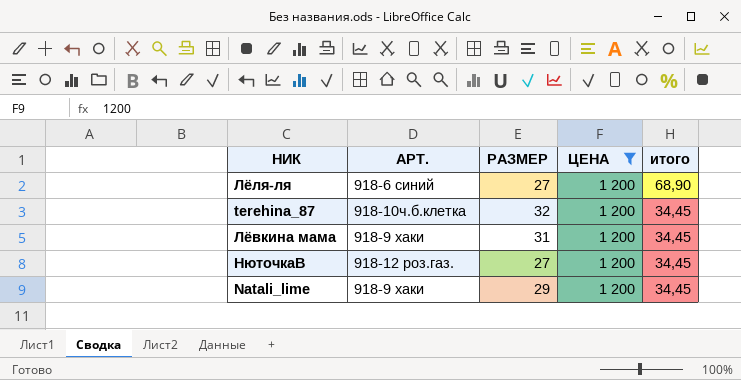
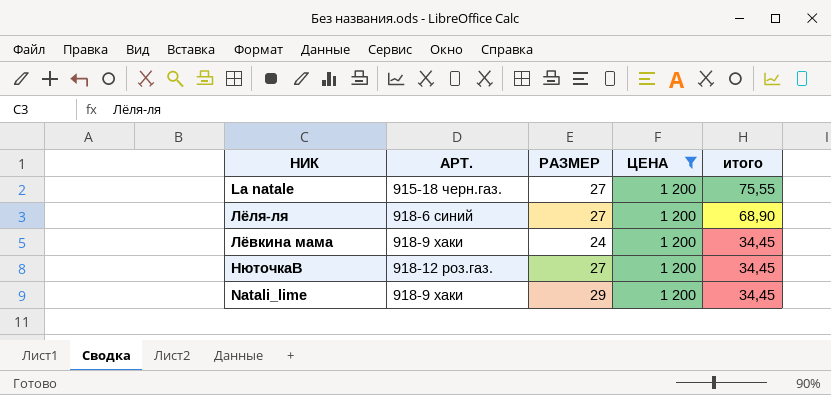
row terehina_87: 918-10ч.б.клетка | 32 | 1 200 | 34,45 -> none
row La natale: none -> 915-18 черн.газ. | 27 | 1 200 | 75,55
Лёвкина мама | РАЗМЕР: 31 -> 24

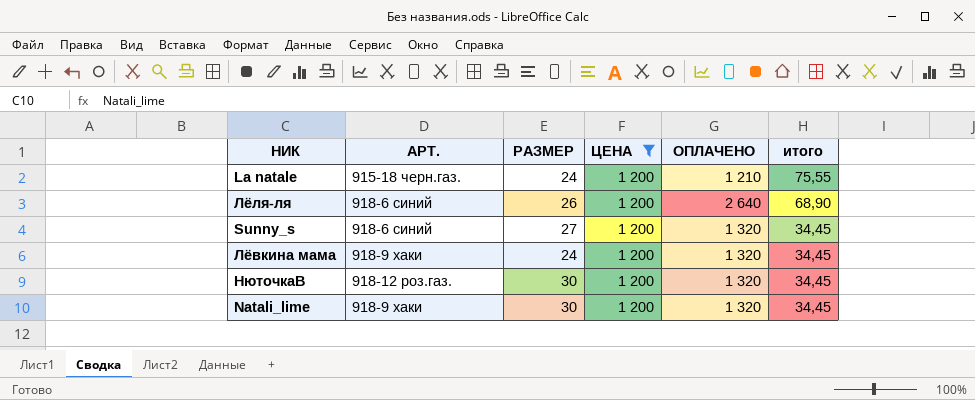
column ОПЛАЧЕНО | position: none -> 5
La natale | РАЗМЕР: 27 -> 24
Лёля-ля | РАЗМЕР: 27 -> 26
row Sunny_s: none -> 918-6 синий | 27 | 1 200 | 1 320 | 34,45
НюточкаВ | РАЗМЕР: 27 -> 30
Natali_lime | РАЗМЕР: 29 -> 30

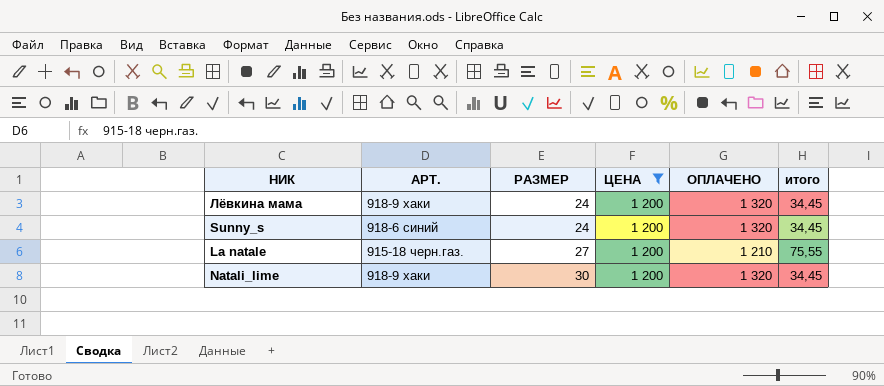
row order: итого descending -> РАЗМЕР ascending
row Лёля-ля: 918-6 синий | 26 | 1 200 | 2 640 | 68,90 -> none
row НюточкаВ: 918-12 роз.газ. | 30 | 1 200 | 1 320 | 34,45 -> none
Sunny_s | РАЗМЕР: 27 -> 24
La natale | РАЗМЕР: 24 -> 27

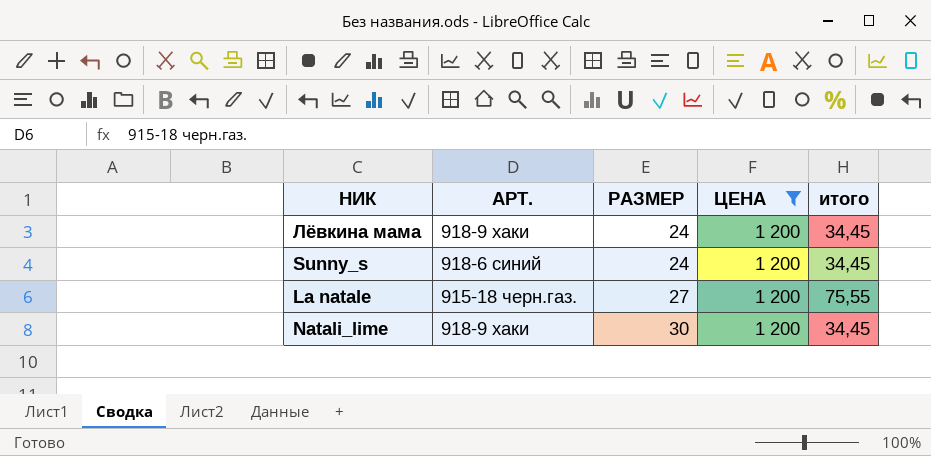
column ОПЛАЧЕНО | position: 5 -> none

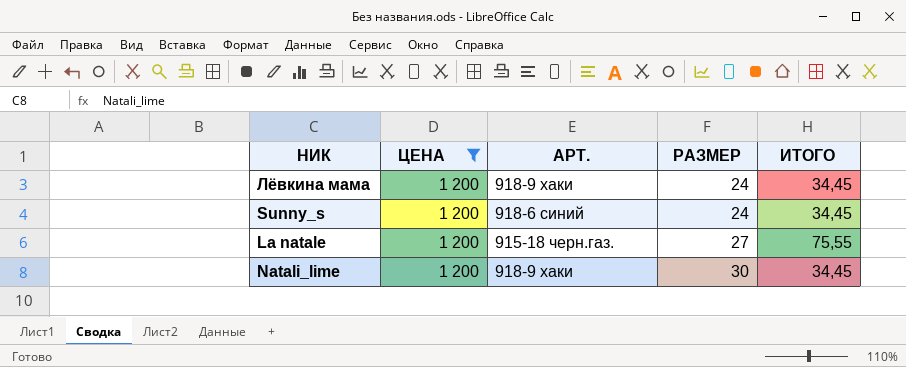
column ЦЕНА | position: 4 -> 2
column name: итого -> ИТОГО

